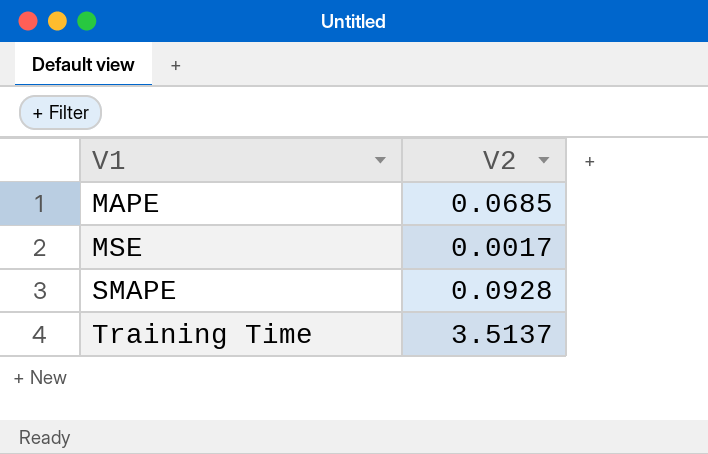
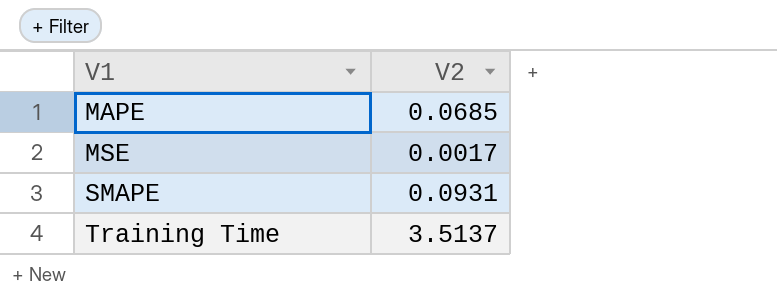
SMAPE | V2: 0.0928 -> 0.0931

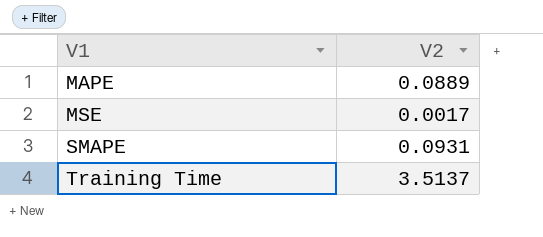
MAPE | V2: 0.0685 -> 0.0889

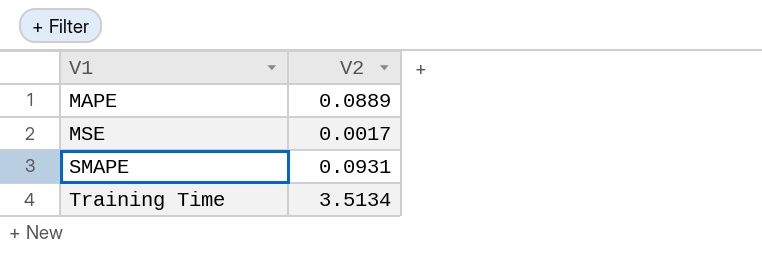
Training Time | V2: 3.5137 -> 3.5134

